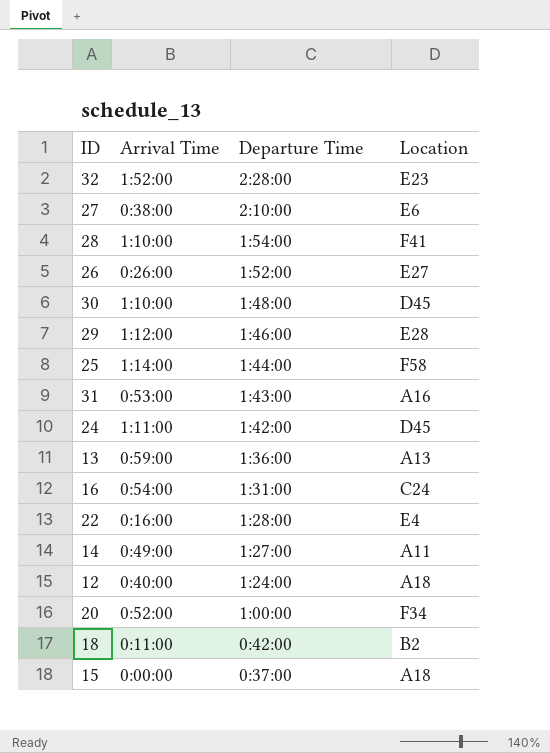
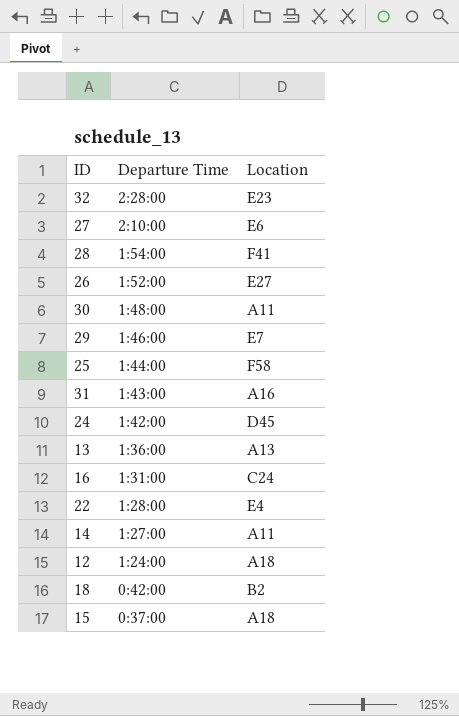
column Arrival Time | position: 2 -> none
row 20: 0:52:00 | 1:00:00 | F34 -> none
30 | Location: D45 -> A11
29 | Location: E28 -> E7

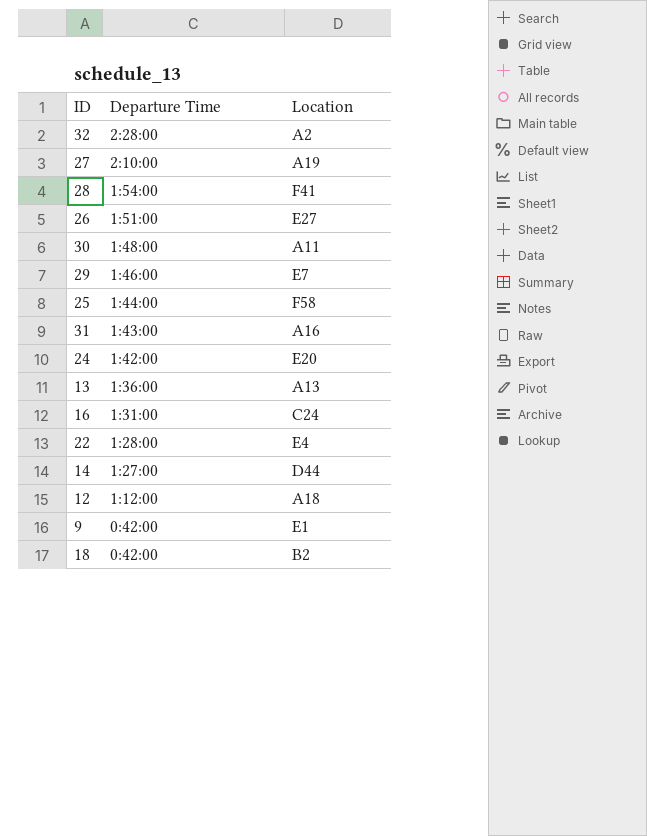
row 15: 0:37:00 | A18 -> none
32 | Location: E23 -> A2
27 | Location: E6 -> A19
26 | Departure Time: 1:52:00 -> 1:51:00
24 | Location: D45 -> E20
14 | Location: A11 -> D44
12 | Departure Time: 1:24:00 -> 1:12:00
row 9: none -> 0:42:00 | E1

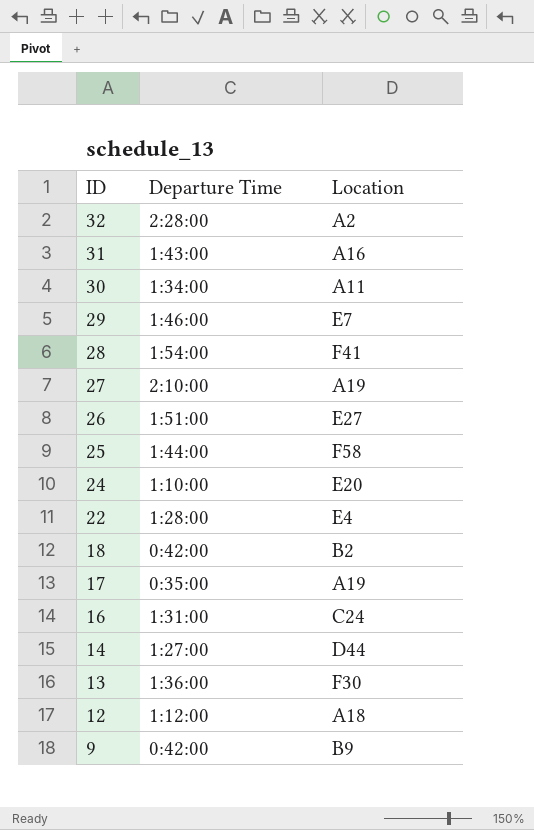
row order: Departure Time descending -> ID descending
30 | Departure Time: 1:48:00 -> 1:34:00
24 | Departure Time: 1:42:00 -> 1:10:00
row 17: none -> 0:35:00 | A19
13 | Location: A13 -> F30
9 | Location: E1 -> B9

